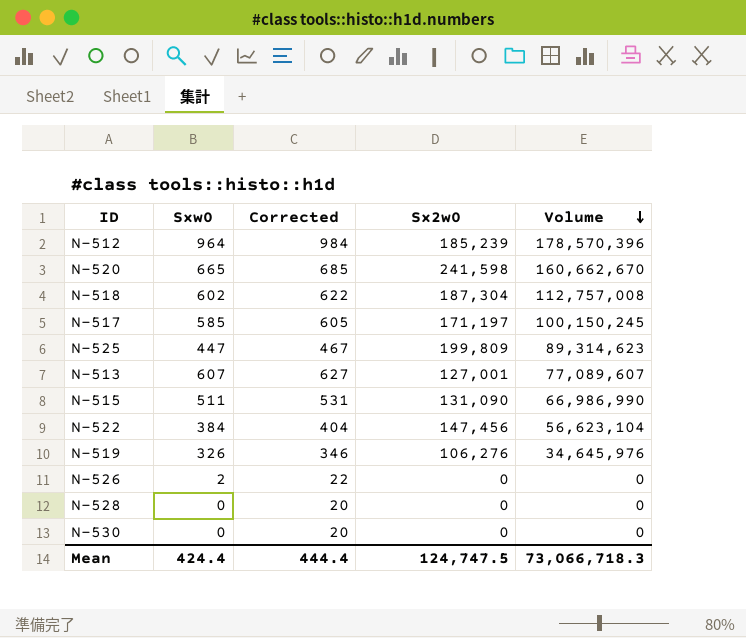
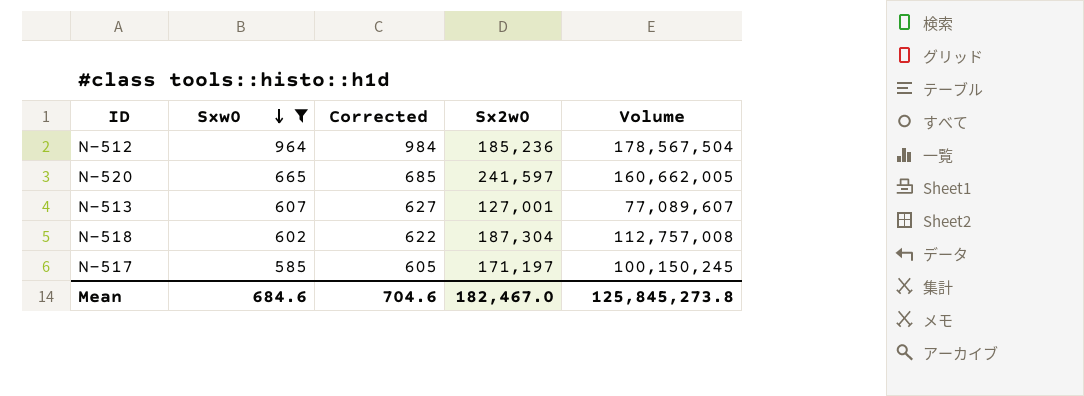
filter: none -> Sxw0 >= 585
row order: Volume descending -> Sxw0 descending
N-512 | Sx2w0: 185,239 -> 185,236
N-512 | Volume: 178,570,396 -> 178,567,504
N-520 | Sx2w0: 241,598 -> 241,597
N-520 | Volume: 160,662,670 -> 160,662,005
Mean | Sxw0: 424.4 -> 684.6
Mean | Corrected: 444.4 -> 704.6
Mean | Sx2w0: 124,747.5 -> 182,467.0
Mean | Volume: 73,066,718.3 -> 125,845,273.8

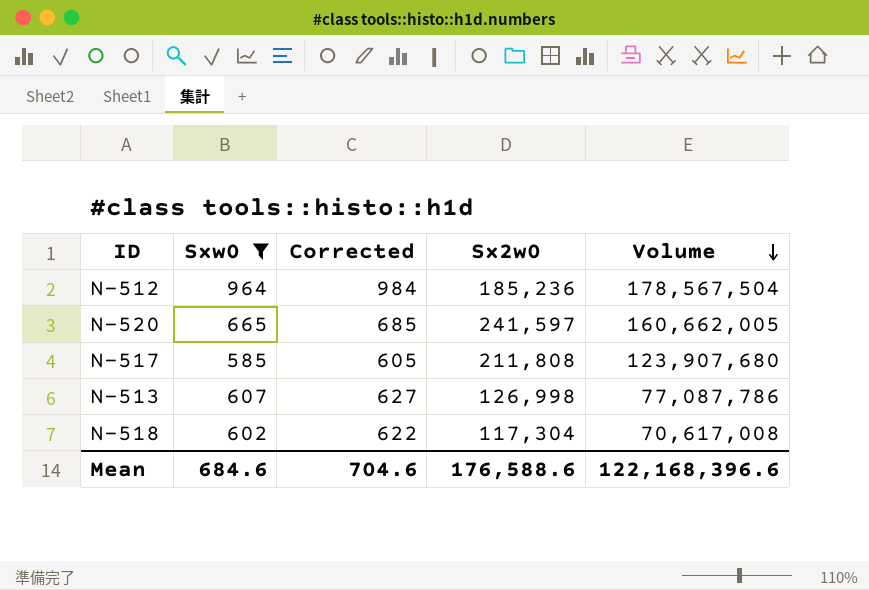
row order: Sxw0 descending -> Volume descending
N-517 | Sx2w0: 171,197 -> 211,808
N-517 | Volume: 100,150,245 -> 123,907,680
N-513 | Sx2w0: 127,001 -> 126,998
N-513 | Volume: 77,089,607 -> 77,087,786
N-518 | Sx2w0: 187,304 -> 117,304
N-518 | Volume: 112,757,008 -> 70,617,008
Mean | Sx2w0: 182,467.0 -> 176,588.6
Mean | Volume: 125,845,273.8 -> 122,168,396.6

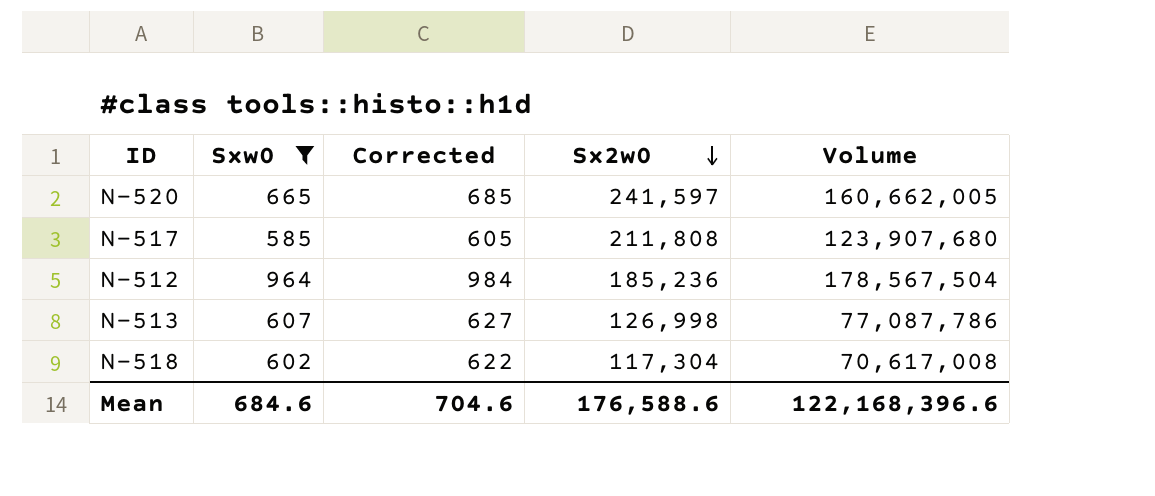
row order: Volume descending -> Sx2w0 descending

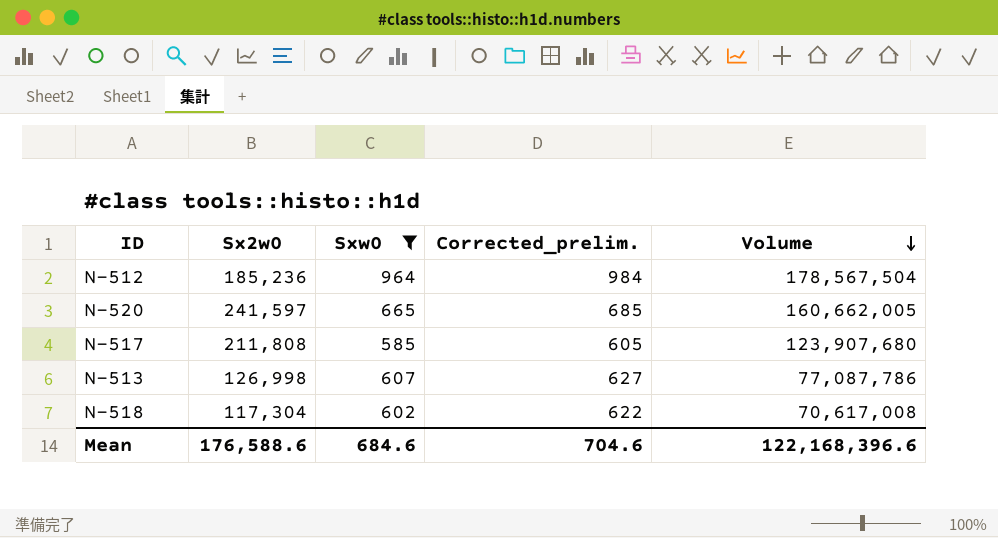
row order: Sx2w0 descending -> Volume descending
column Sx2w0 | position: 4 -> 2
column name: Corrected -> Corrected_prelim.

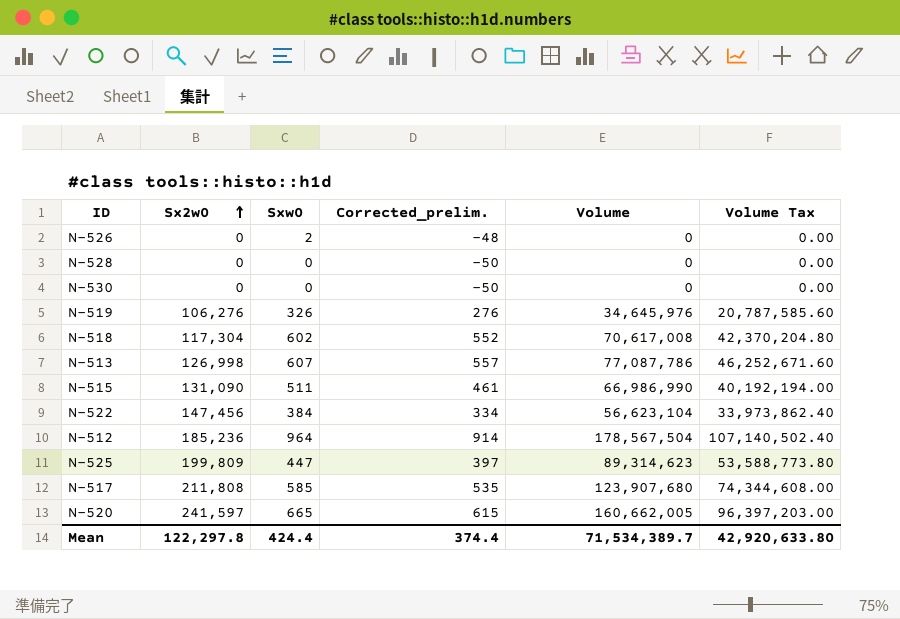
filter: Sxw0 >= 585 -> none
row order: Volume descending -> Sx2w0 ascending
column Corrected_prelim. | formula: [Sxw0] + 20 -> [Sxw0] - 50
column Volume Tax | formula: none -> [Volume] * 0.6
Mean | Sx2w0: 176,588.6 -> 122,297.8
Mean | Sxw0: 684.6 -> 424.4
Mean | Corrected_prelim.: 704.6 -> 374.4
Mean | Volume: 122,168,396.6 -> 71,534,389.7

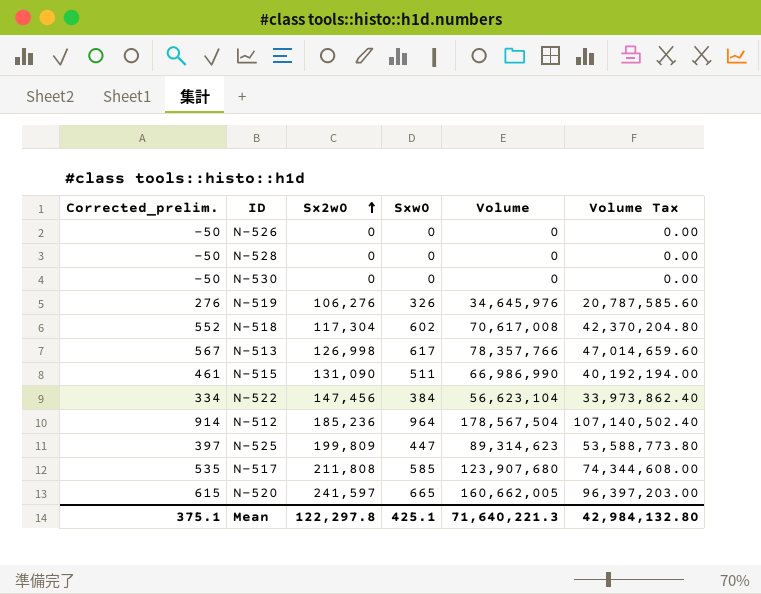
column Corrected_prelim. | position: 4 -> 1
N-526 | Corrected_prelim.: -48 -> -50
N-526 | Sxw0: 2 -> 0
N-513 | Corrected_prelim.: 557 -> 567
N-513 | Sxw0: 607 -> 617
N-513 | Volume: 77,087,786 -> 78,357,766
N-513 | Volume Tax: 46,252,671.60 -> 47,014,659.60
Mean | Corrected_prelim.: 374.4 -> 375.1
Mean | Sxw0: 424.4 -> 425.1
Mean | Volume: 71,534,389.7 -> 71,640,221.3
Mean | Volume Tax: 42,920,633.80 -> 42,984,132.80

